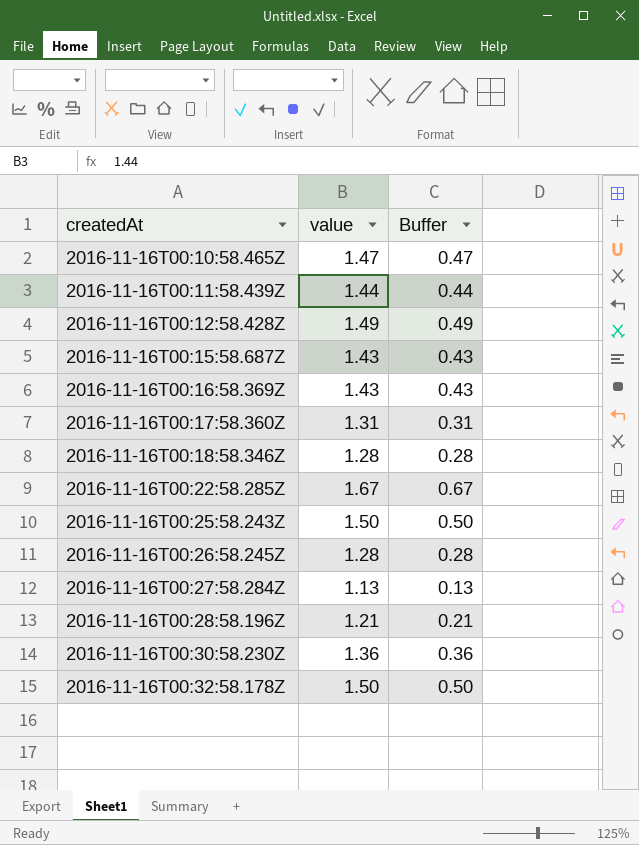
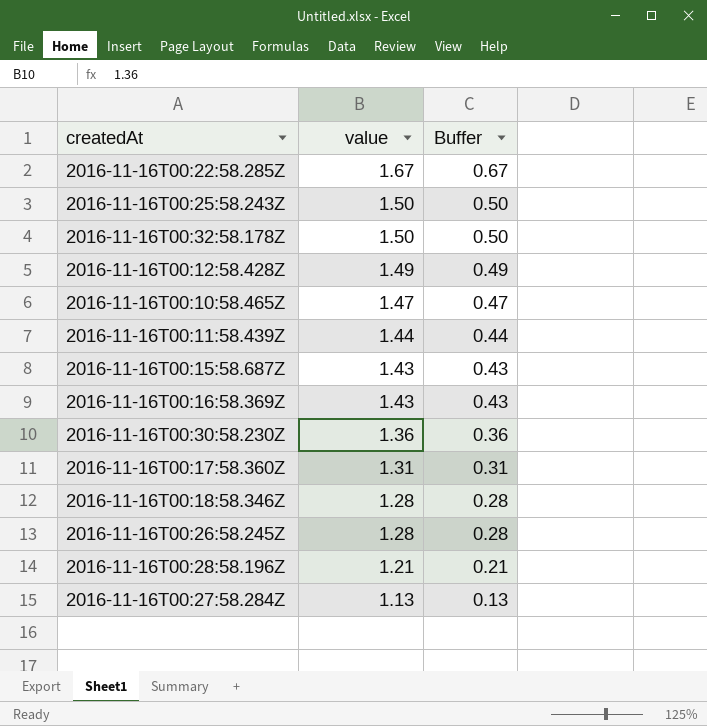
row order: createdAt ascending -> value descending

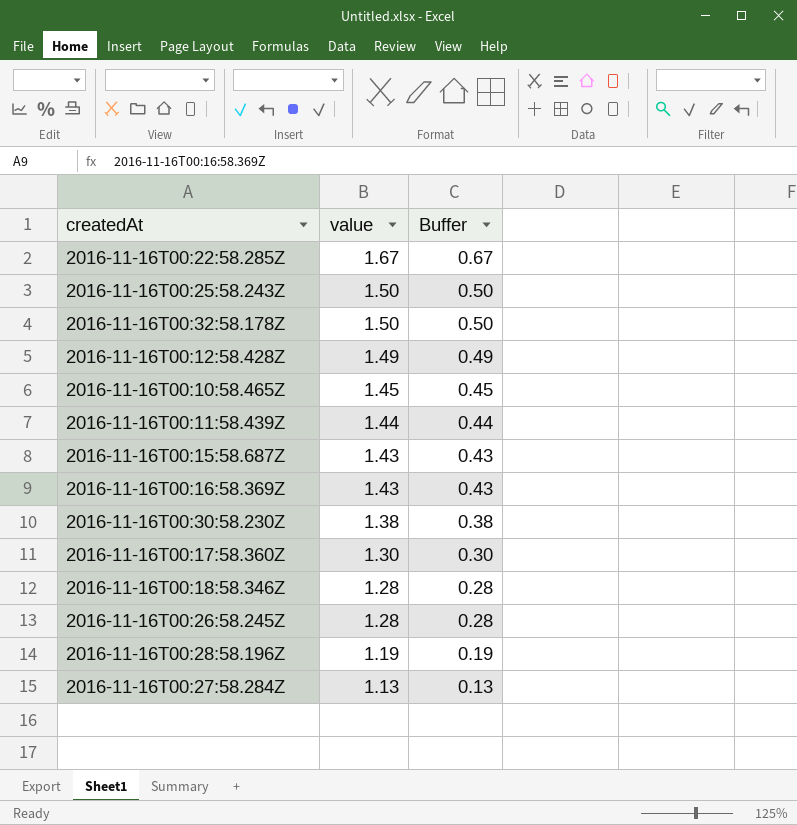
2016-11-16T00:10:58.465Z | value: 1.47 -> 1.45
2016-11-16T00:10:58.465Z | Buffer: 0.47 -> 0.45
2016-11-16T00:30:58.230Z | value: 1.36 -> 1.38
2016-11-16T00:30:58.230Z | Buffer: 0.36 -> 0.38
2016-11-16T00:17:58.360Z | value: 1.31 -> 1.30
2016-11-16T00:17:58.360Z | Buffer: 0.31 -> 0.30
2016-11-16T00:28:58.196Z | value: 1.21 -> 1.19
2016-11-16T00:28:58.196Z | Buffer: 0.21 -> 0.19

